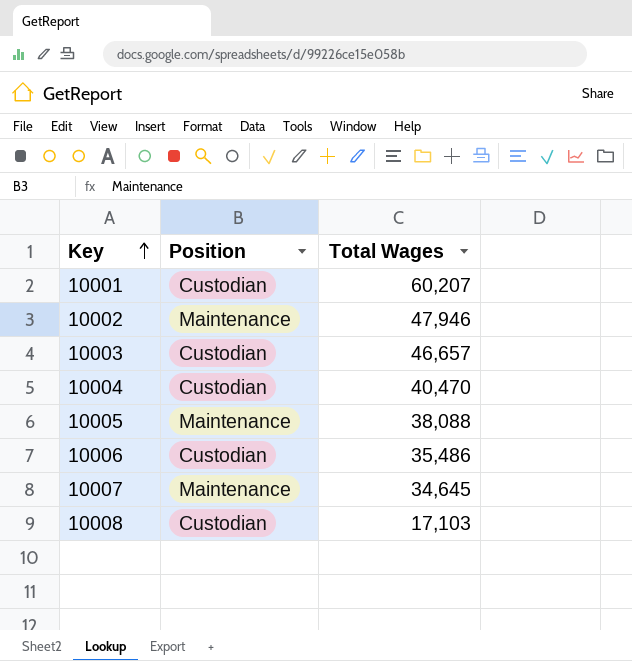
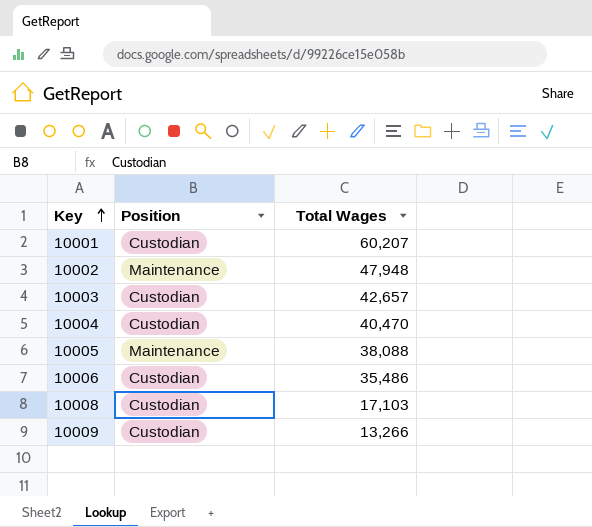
row 10007: Maintenance | 34,645 -> none
10002 | Total Wages: 47,946 -> 47,948
10003 | Total Wages: 46,657 -> 42,657
row 10009: none -> Custodian | 13,266

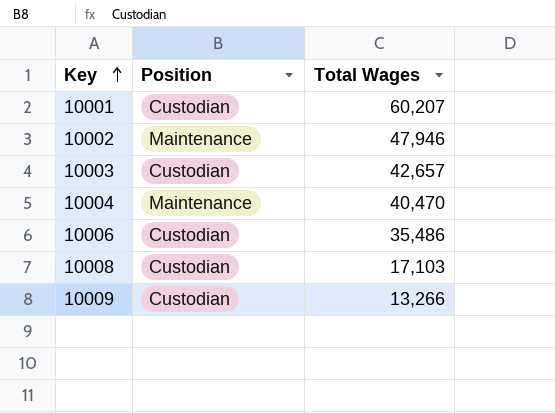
row 10005: Maintenance | 38,088 -> none
10002 | Total Wages: 47,948 -> 47,946
10004 | Position: Custodian -> Maintenance

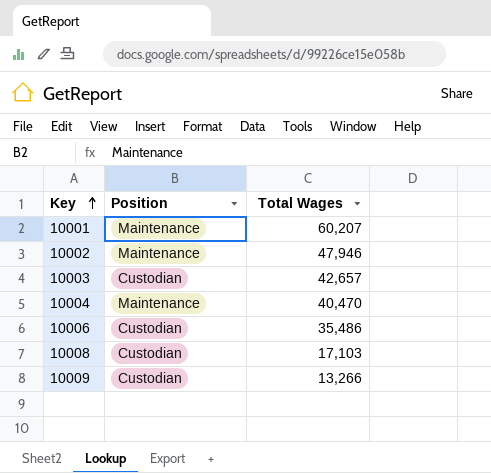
10001 | Position: Custodian -> Maintenance

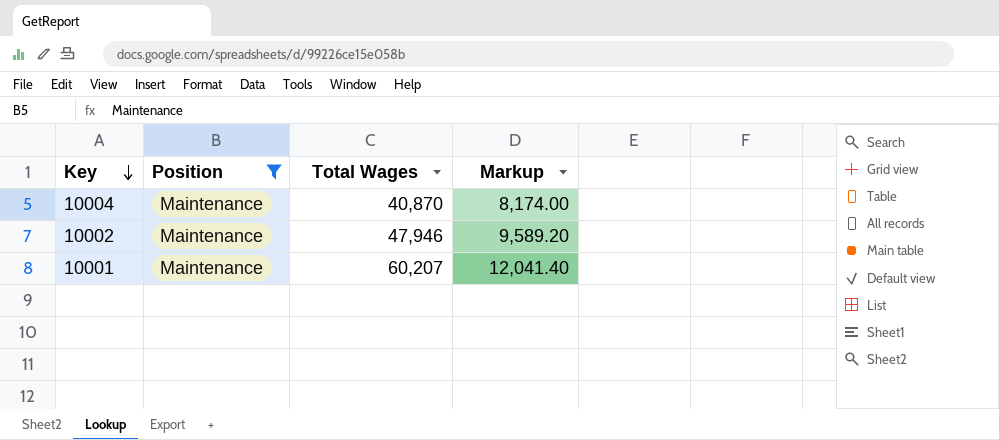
filter: none -> Position = Maintenance
row order: Key ascending -> Key descending
column Markup | formula: none -> [Total Wages] * 0.2
10004 | Total Wages: 40,470 -> 40,870

